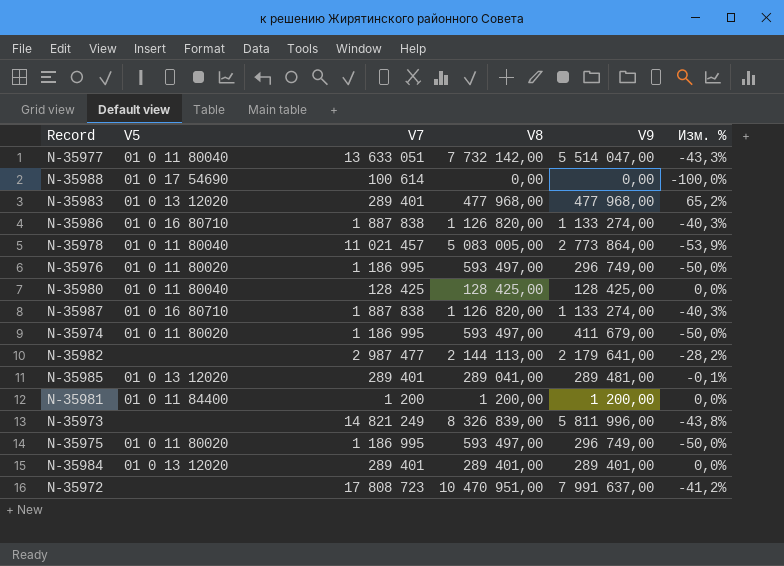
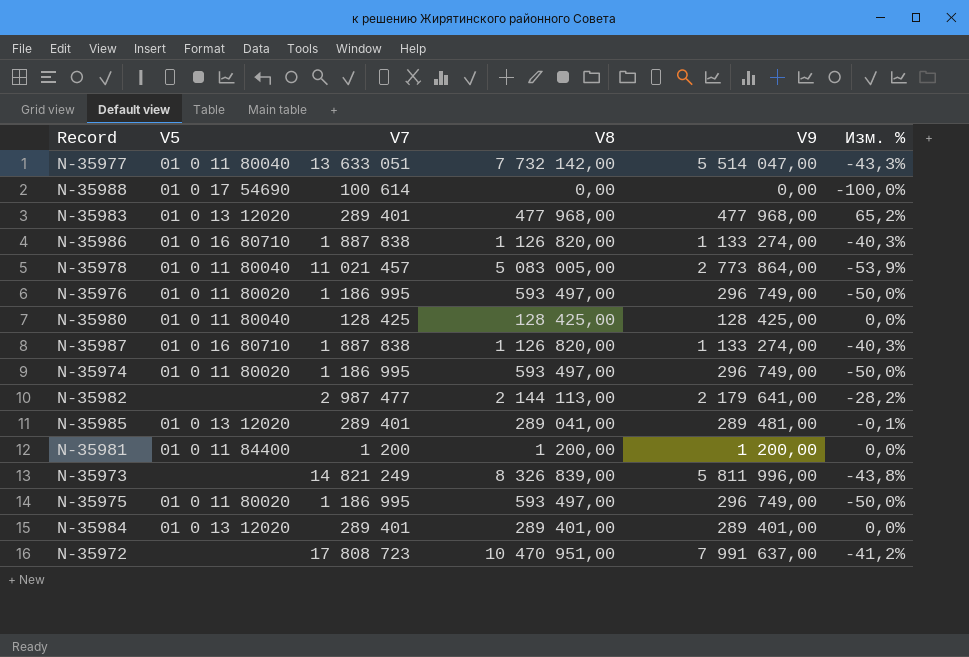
N-35974 | V9: 411 679,00 -> 296 749,00

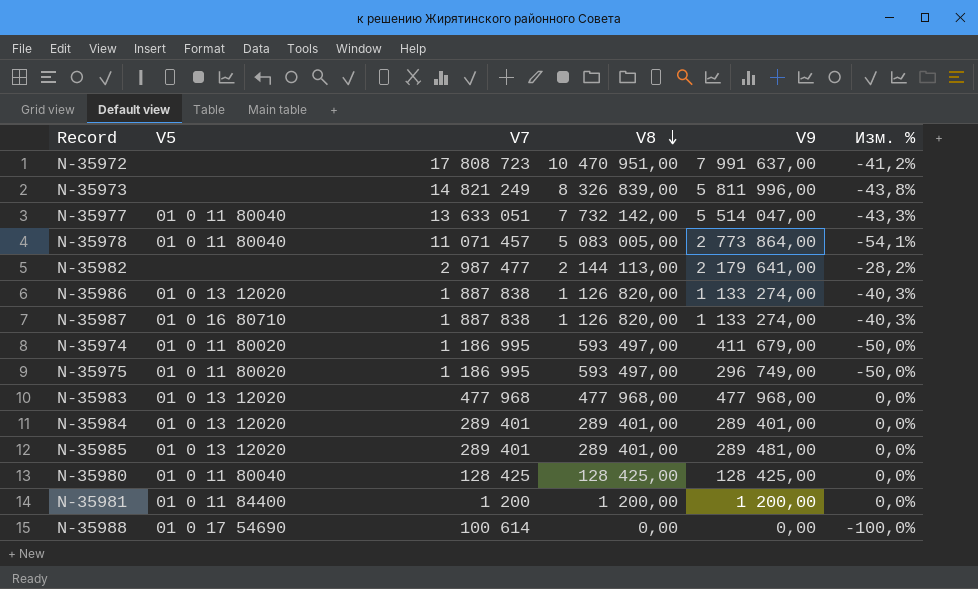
row order: none -> V8 descending
row N-35976: 01 0 11 80020 | 1 186 995 | 593 497,00 | 296 749,00 | -50,0% -> none
N-35978 | V7: 11 021 457 -> 11 071 457
N-35978 | Изм. %: -53,9% -> -54,1%
N-35986 | V5: 01 0 16 80710 -> 01 0 13 12020
N-35974 | V9: 296 749,00 -> 411 679,00
N-35983 | V7: 289 401 -> 477 968
N-35983 | Изм. %: 65,2% -> 0,0%
N-35985 | V8: 289 041,00 -> 289 401,00
N-35985 | Изм. %: -0,1% -> 0,0%

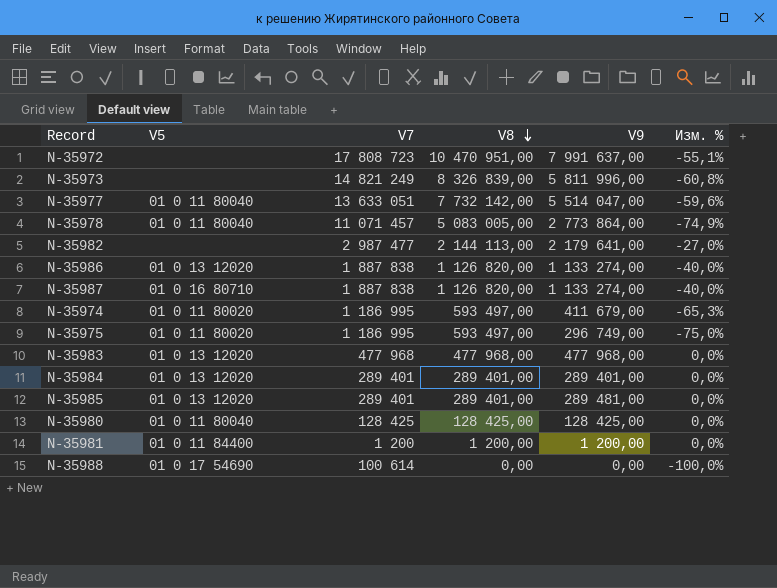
column Изм. % | formula: ([V8] - [V7]) / [V7] -> ([V9] - [V7]) / [V7]

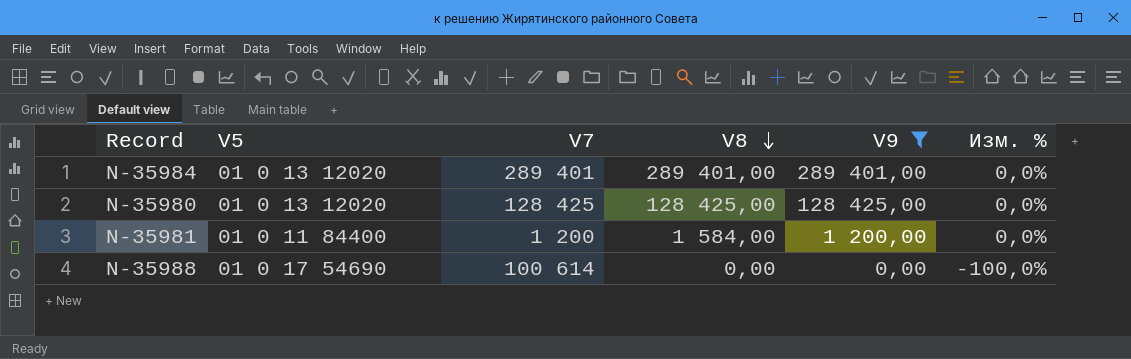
filter: none -> V9 <= 289 401,00
N-35980 | V5: 01 0 11 80040 -> 01 0 13 12020
N-35981 | V8: 1 200,00 -> 1 584,00

